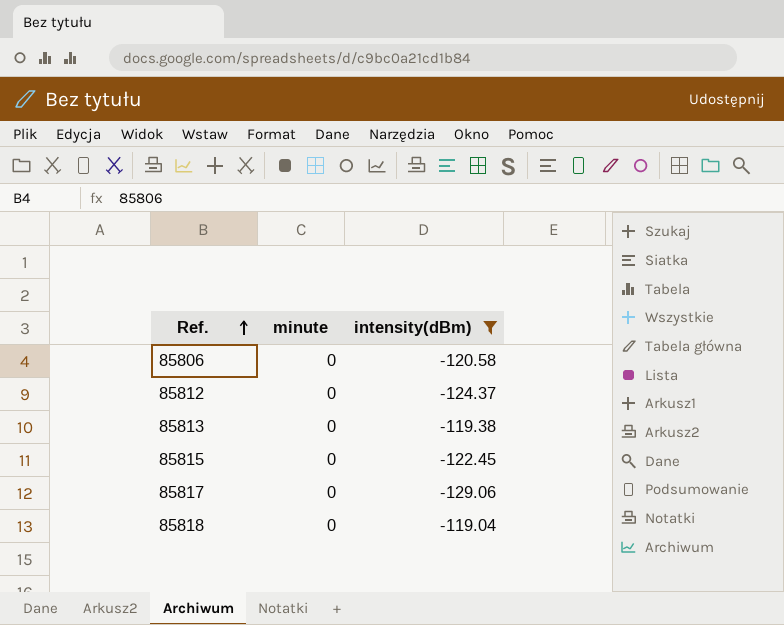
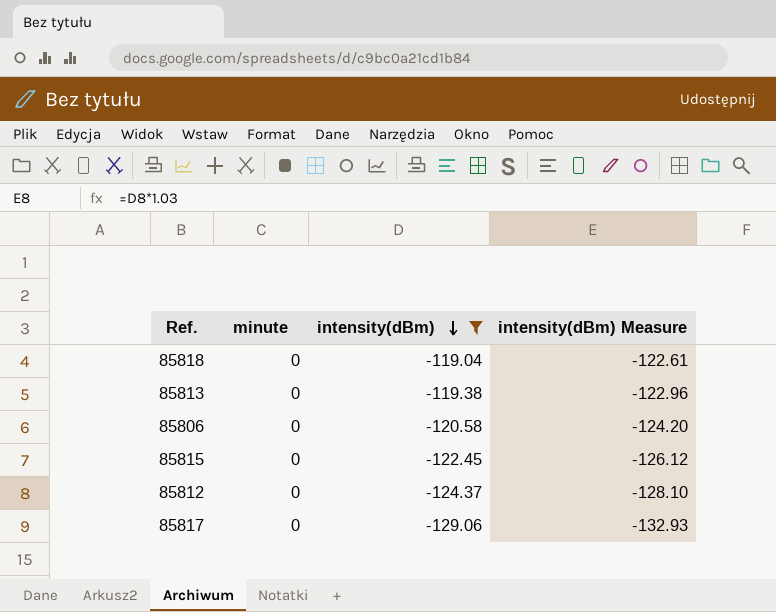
row order: Ref. ascending -> intensity(dBm) descending
column intensity(dBm) Measure | formula: none -> [intensity(dBm)] * 1.03

